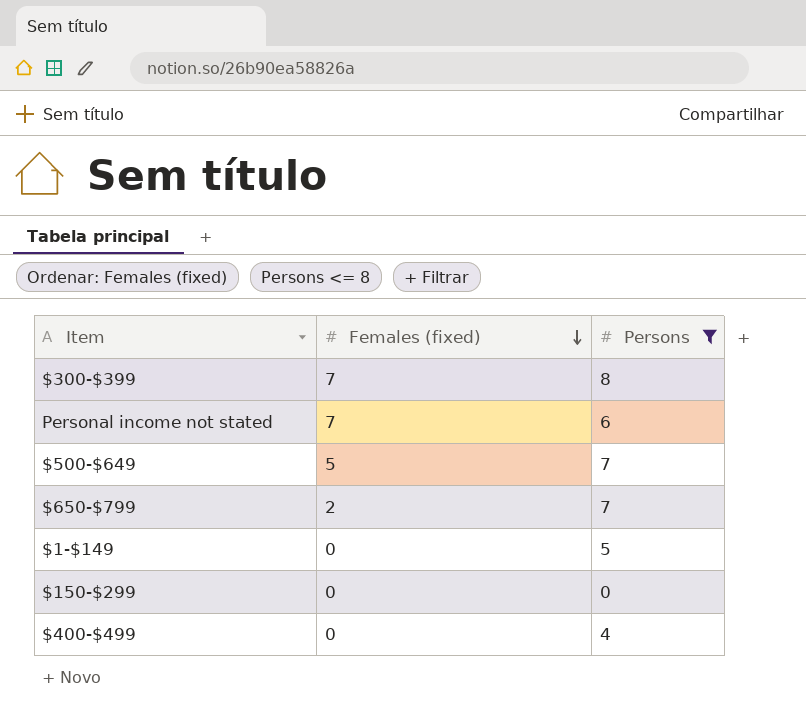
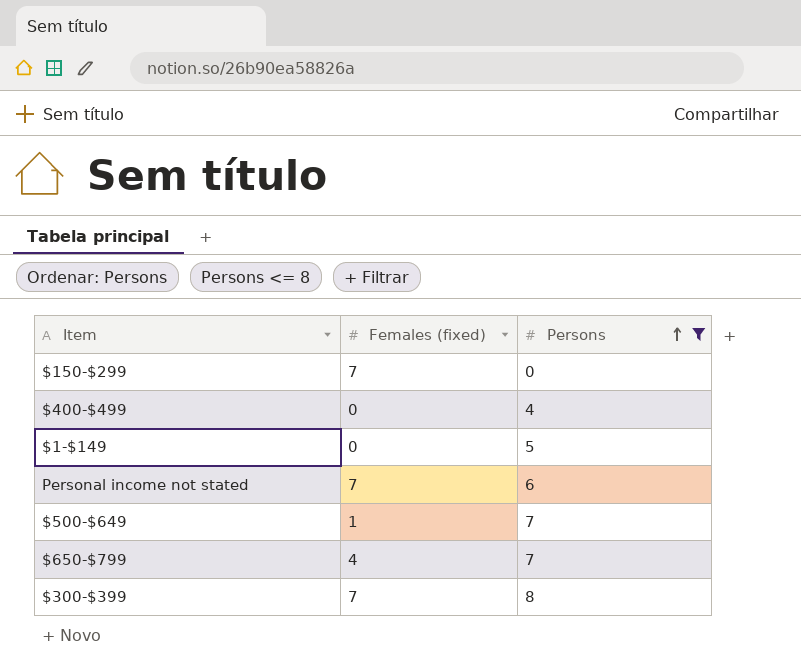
row order: Females (fixed) descending -> Persons ascending
$150-$299 | Females (fixed): 0 -> 7
$500-$649 | Females (fixed): 5 -> 1
$650-$799 | Females (fixed): 2 -> 4

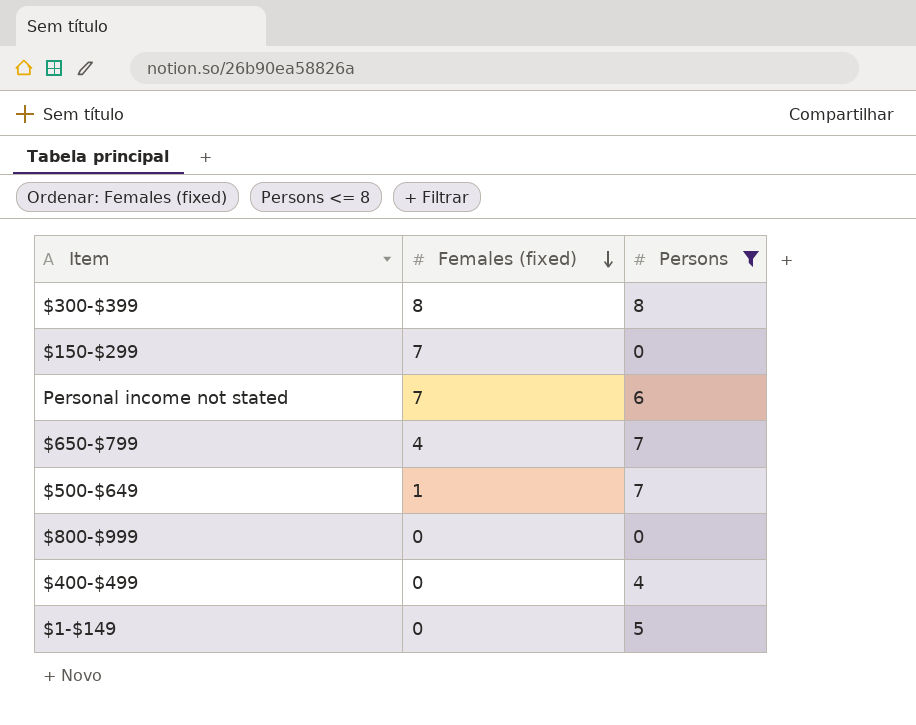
row order: Persons ascending -> Females (fixed) descending
$300-$399 | Females (fixed): 7 -> 8
row $800-$999: none -> 0 | 0

